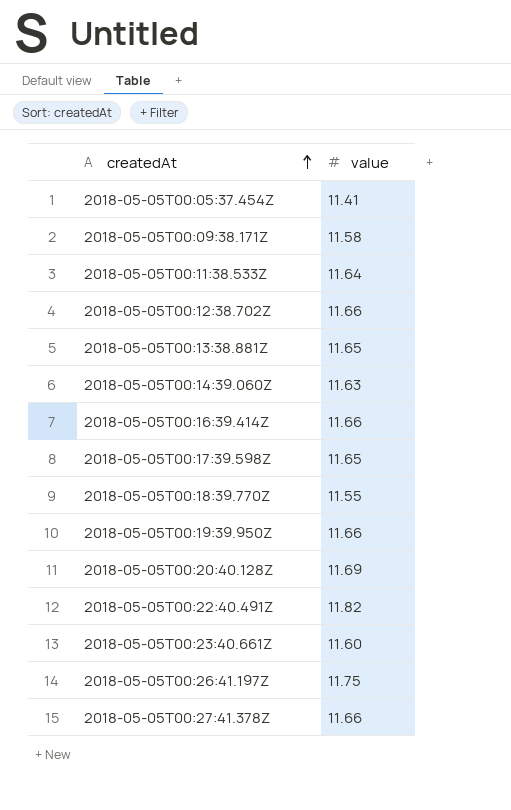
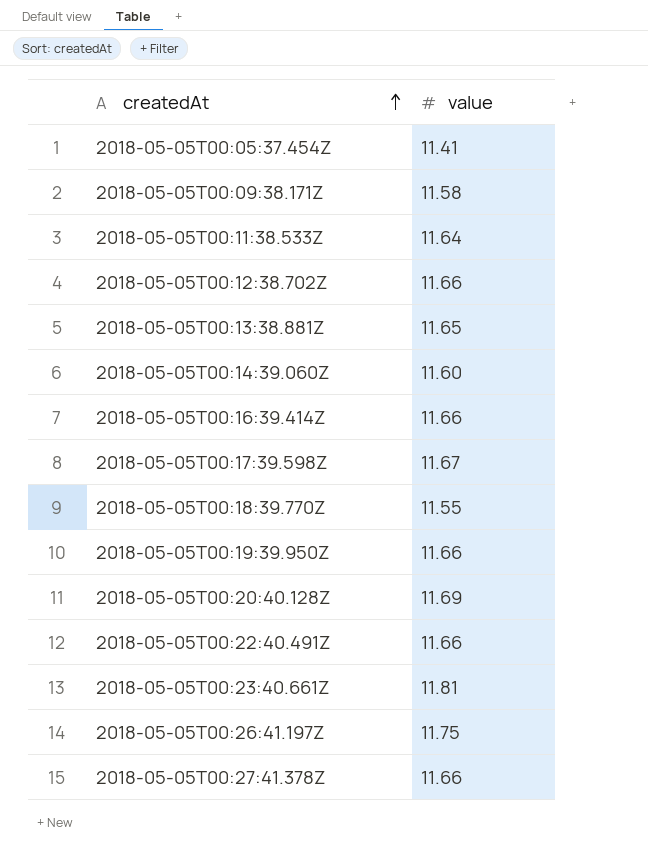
2018-05-05T00:14:39.060Z | value: 11.63 -> 11.60
2018-05-05T00:17:39.598Z | value: 11.65 -> 11.67
2018-05-05T00:22:40.491Z | value: 11.82 -> 11.66
2018-05-05T00:23:40.661Z | value: 11.60 -> 11.81

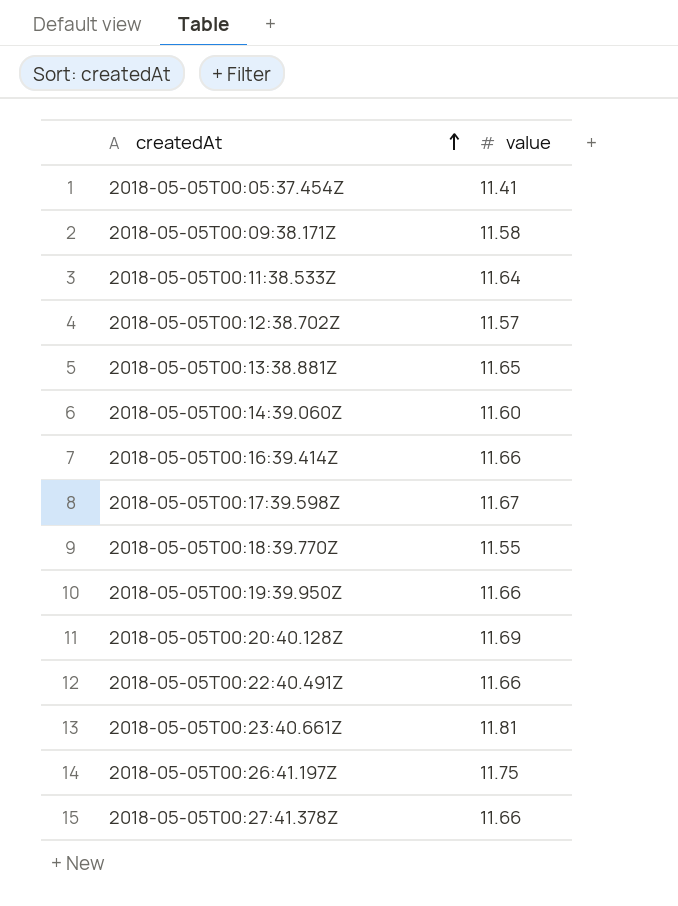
2018-05-05T00:12:38.702Z | value: 11.66 -> 11.57

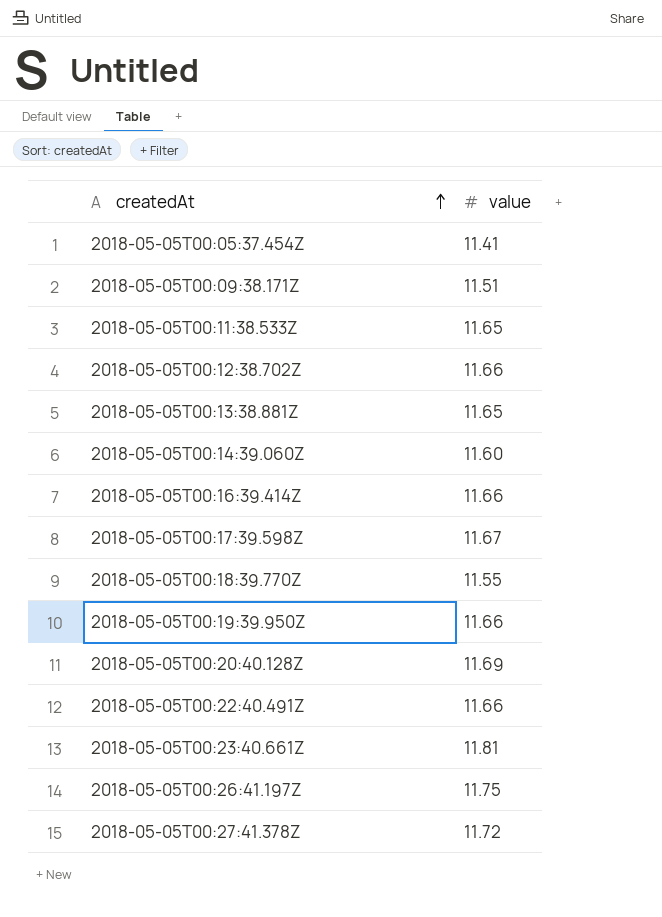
2018-05-05T00:09:38.171Z | value: 11.58 -> 11.51
2018-05-05T00:11:38.533Z | value: 11.64 -> 11.65
2018-05-05T00:12:38.702Z | value: 11.57 -> 11.66
2018-05-05T00:27:41.378Z | value: 11.66 -> 11.72

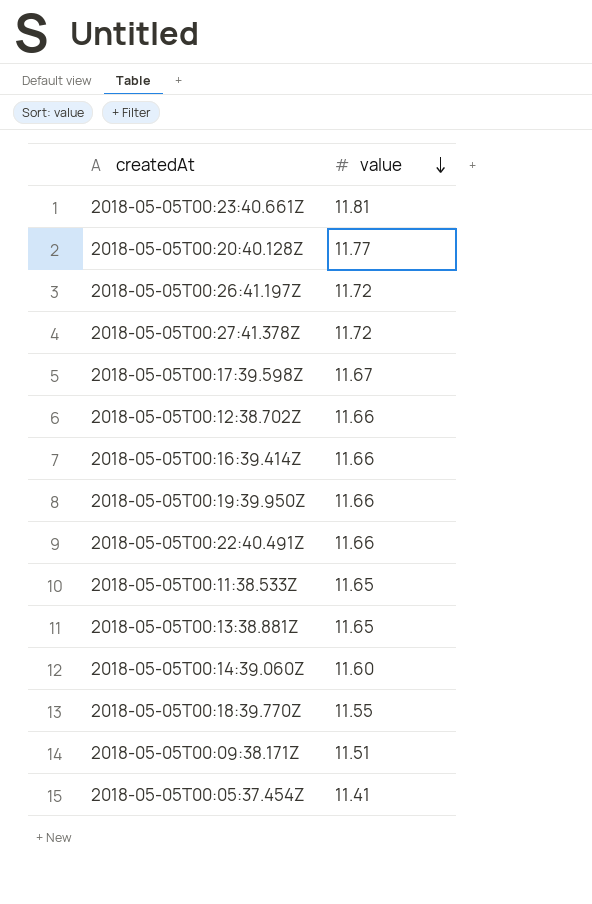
row order: createdAt ascending -> value descending
2018-05-05T00:20:40.128Z | value: 11.69 -> 11.77
2018-05-05T00:26:41.197Z | value: 11.75 -> 11.72

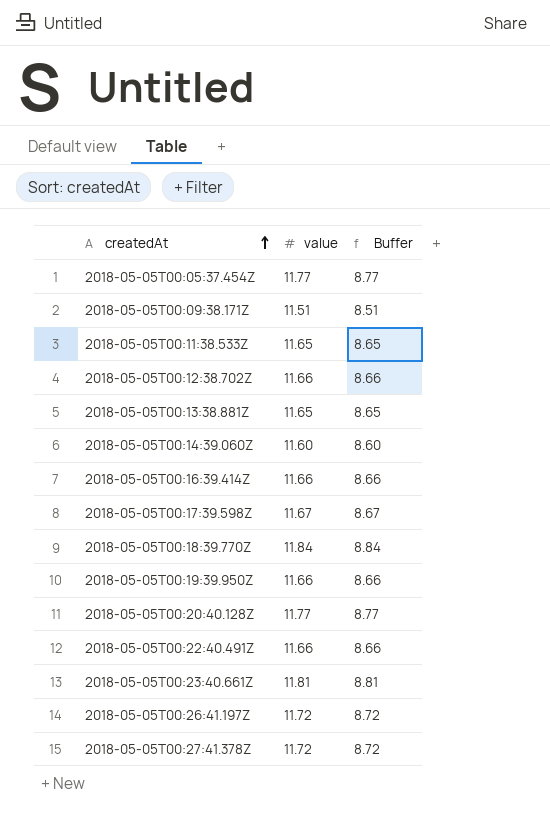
row order: value descending -> createdAt ascending
column Buffer | formula: none -> [value] - 3
2018-05-05T00:05:37.454Z | value: 11.41 -> 11.77
2018-05-05T00:18:39.770Z | value: 11.55 -> 11.84

